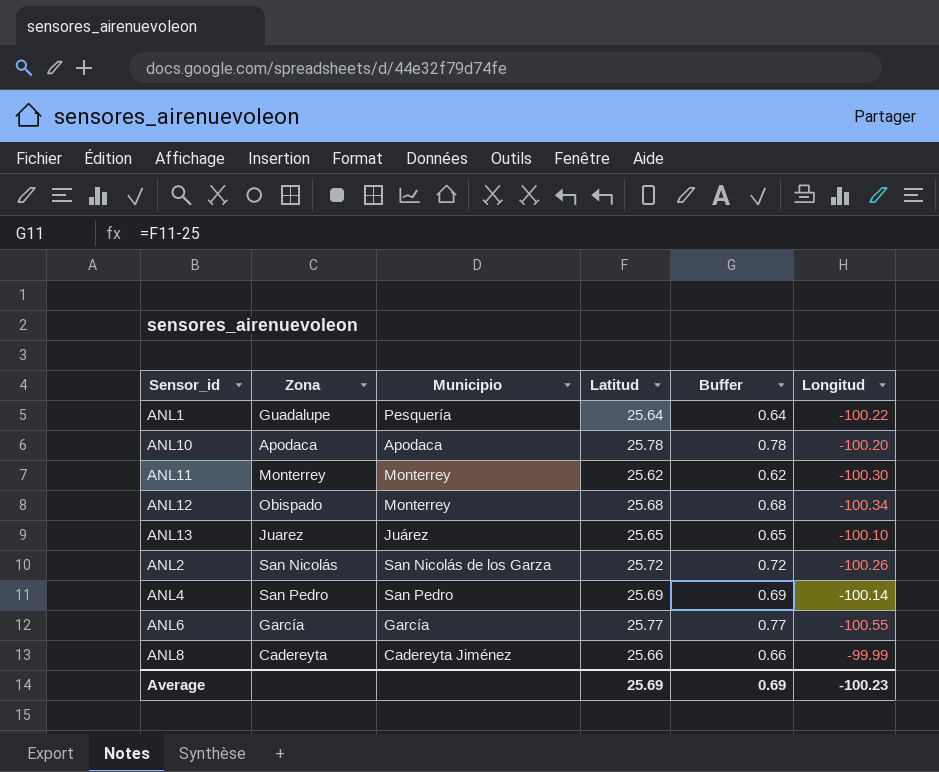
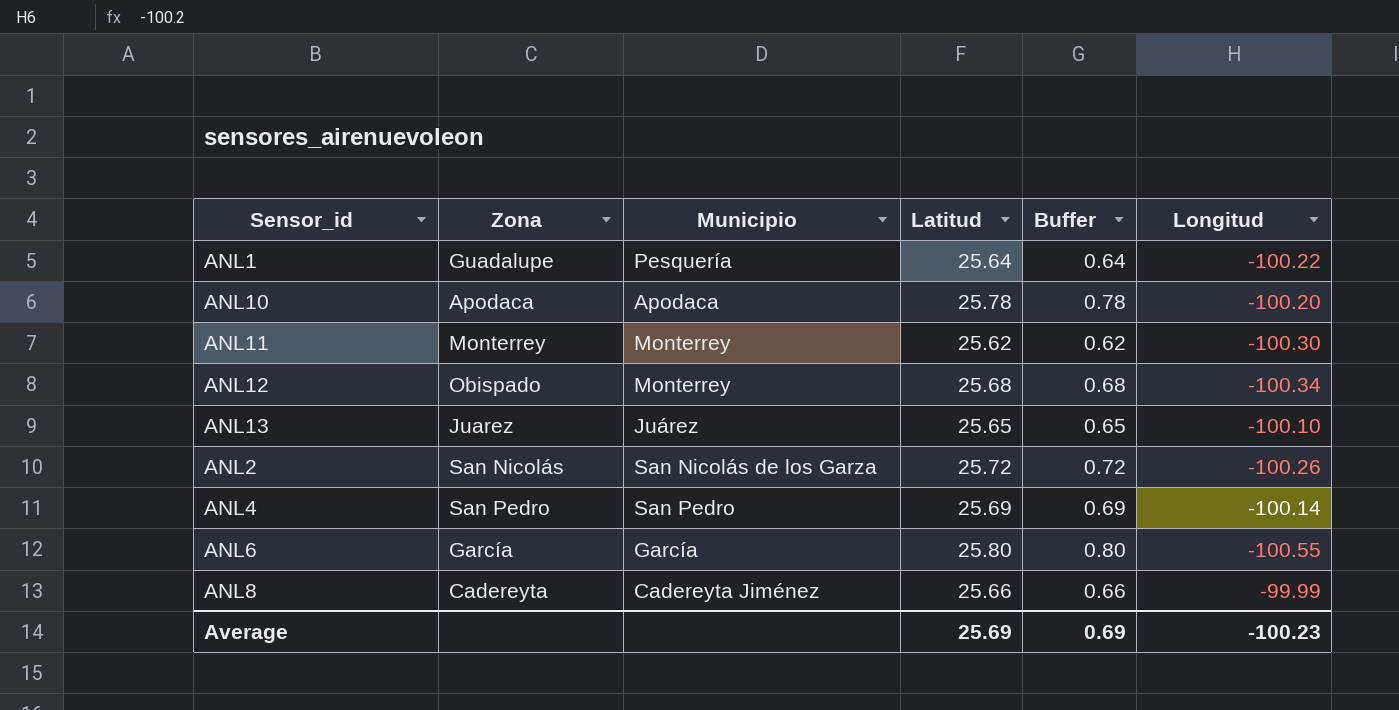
ANL6 | Latitud: 25.77 -> 25.80
ANL6 | Buffer: 0.77 -> 0.80

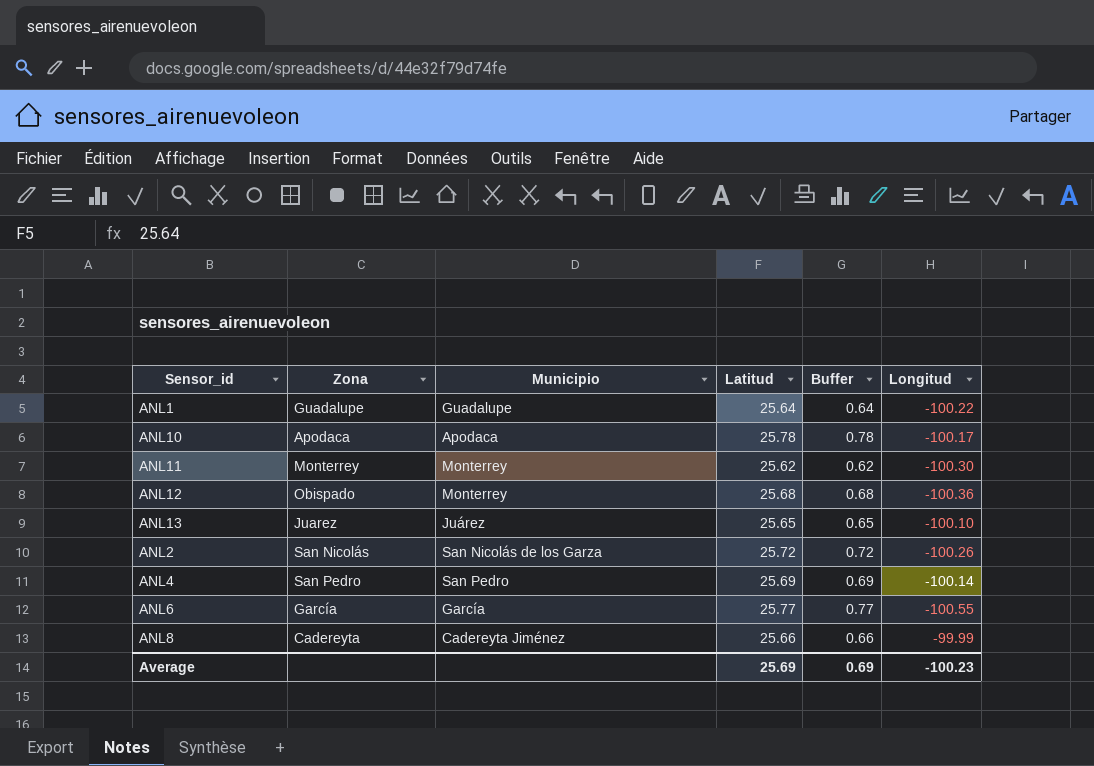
ANL1 | Municipio: Pesquería -> Guadalupe
ANL10 | Longitud: -100.20 -> -100.17
ANL12 | Longitud: -100.34 -> -100.36
ANL6 | Latitud: 25.80 -> 25.77
ANL6 | Buffer: 0.80 -> 0.77

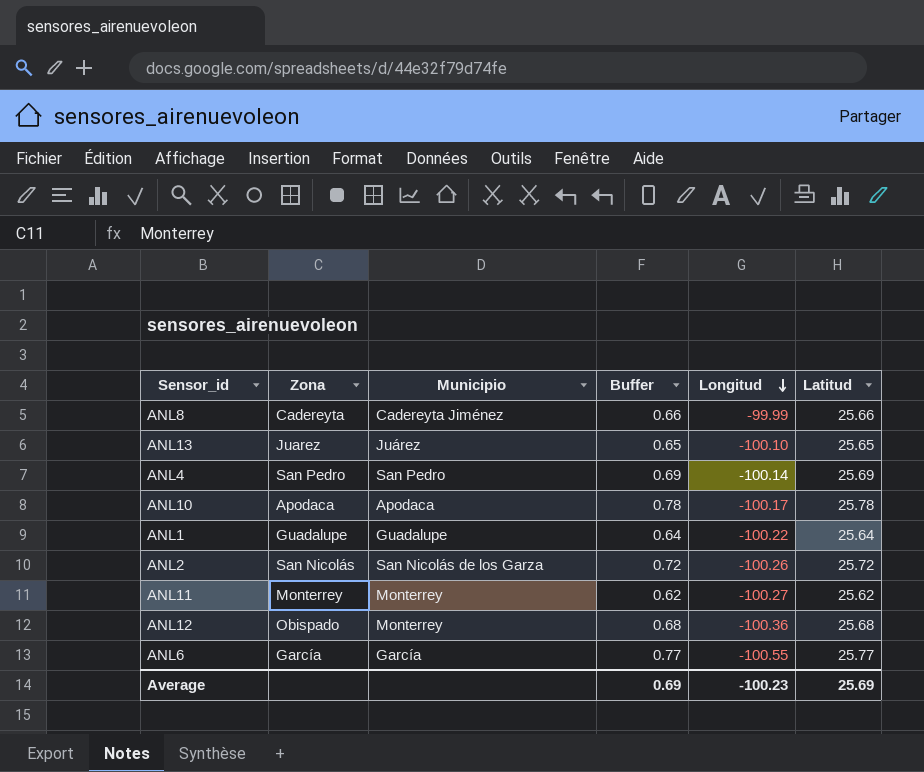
row order: none -> Longitud descending
column Latitud | position: 4 -> 6
ANL11 | Longitud: -100.30 -> -100.27

